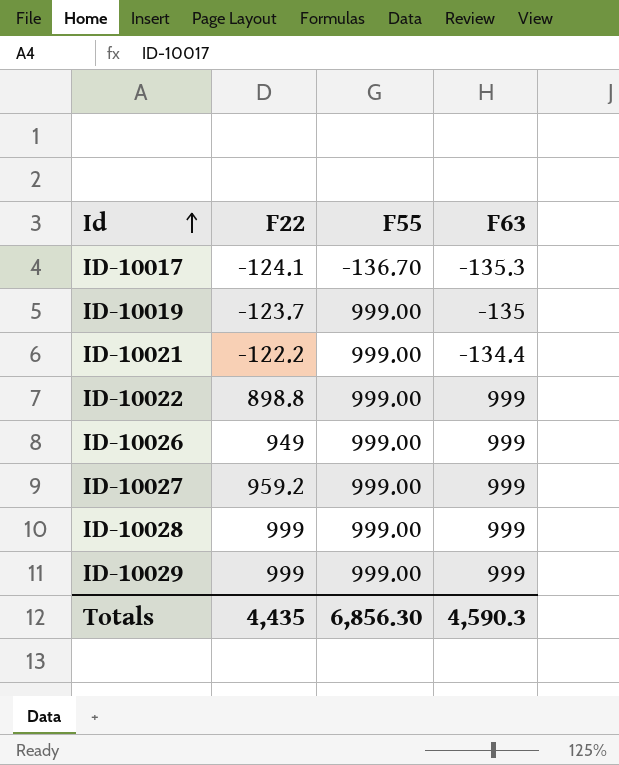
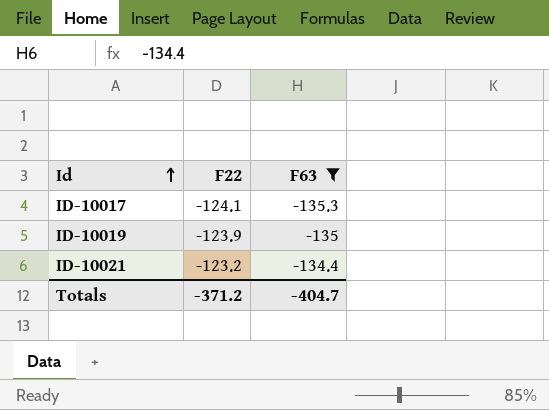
filter: none -> F63 != 999
column F55 | position: 3 -> none
ID-10019 | F22: -123.7 -> -123.9
ID-10021 | F22: -122.2 -> -123.2
Totals | F22: 4,435 -> -371.2
Totals | F63: 4,590.3 -> -404.7

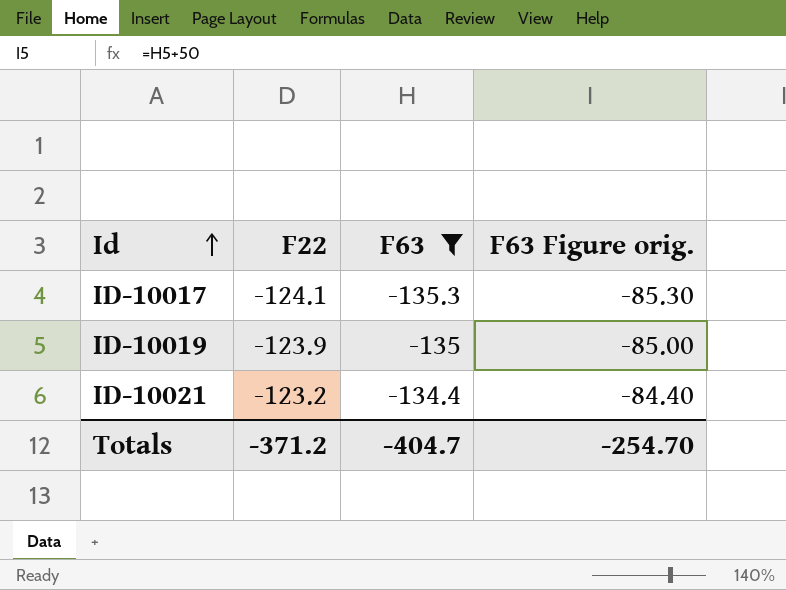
column F63 Figure orig. | formula: none -> [F63] + 50

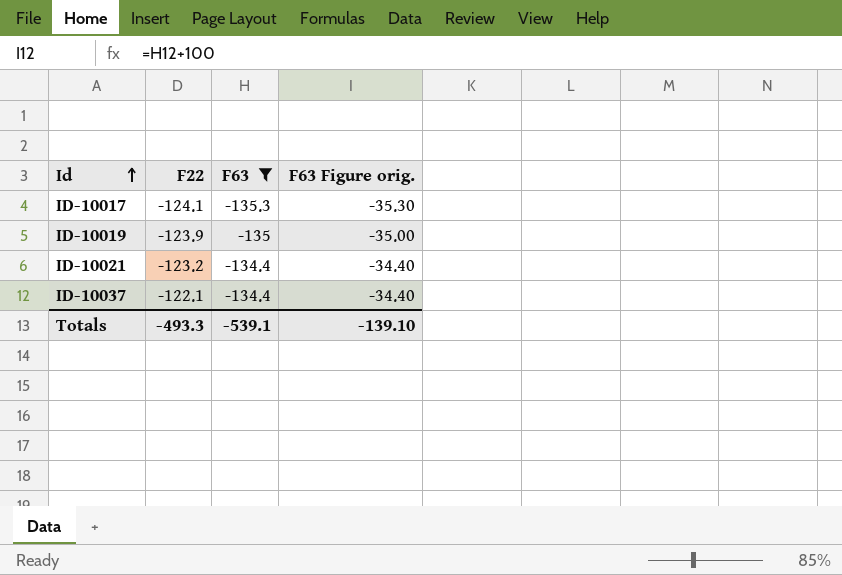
column F63 Figure orig. | formula: [F63] + 50 -> [F63] + 100
row ID-10037: none -> -122.1 | -134.4 | -34.40
Totals | F22: -371.2 -> -493.3
Totals | F63: -404.7 -> -539.1
Totals | F63 Figure orig.: -254.70 -> -139.10

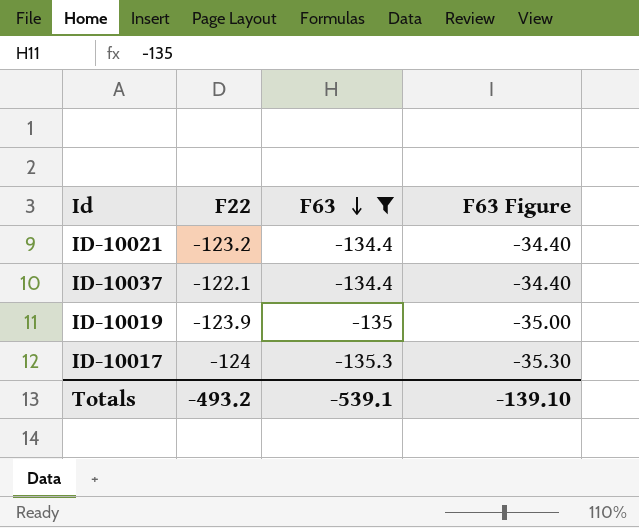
row order: Id ascending -> F63 descending
column name: F63 Figure orig. -> F63 Figure
ID-10017 | F22: -124.1 -> -124
Totals | F22: -493.3 -> -493.2

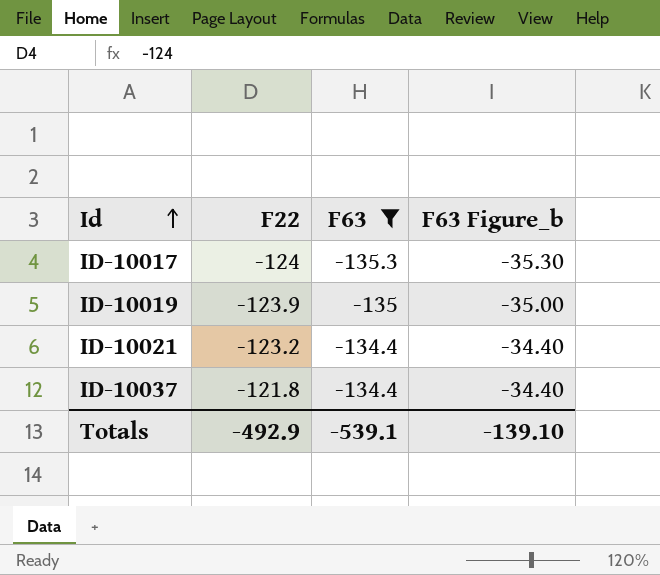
row order: F63 descending -> Id ascending
column name: F63 Figure -> F63 Figure_b
ID-10037 | F22: -122.1 -> -121.8
Totals | F22: -493.2 -> -492.9

